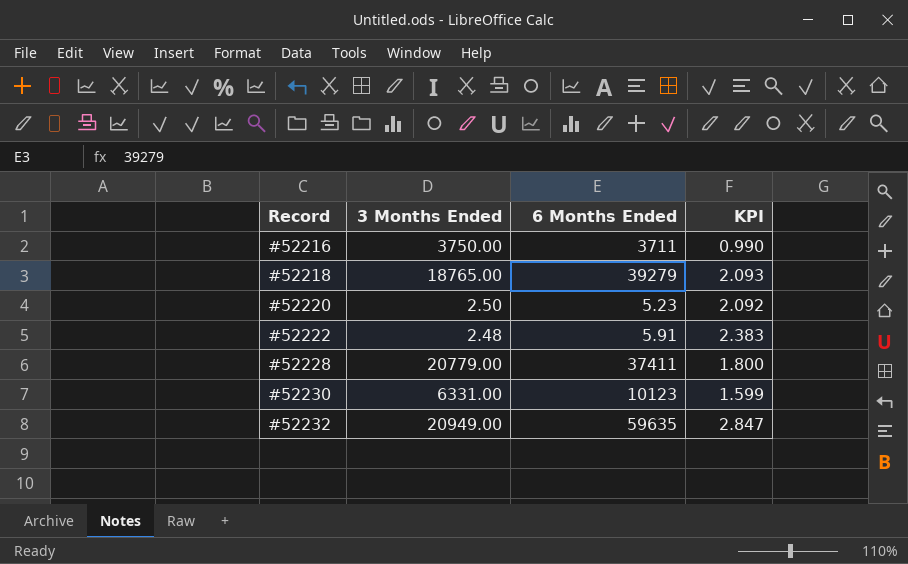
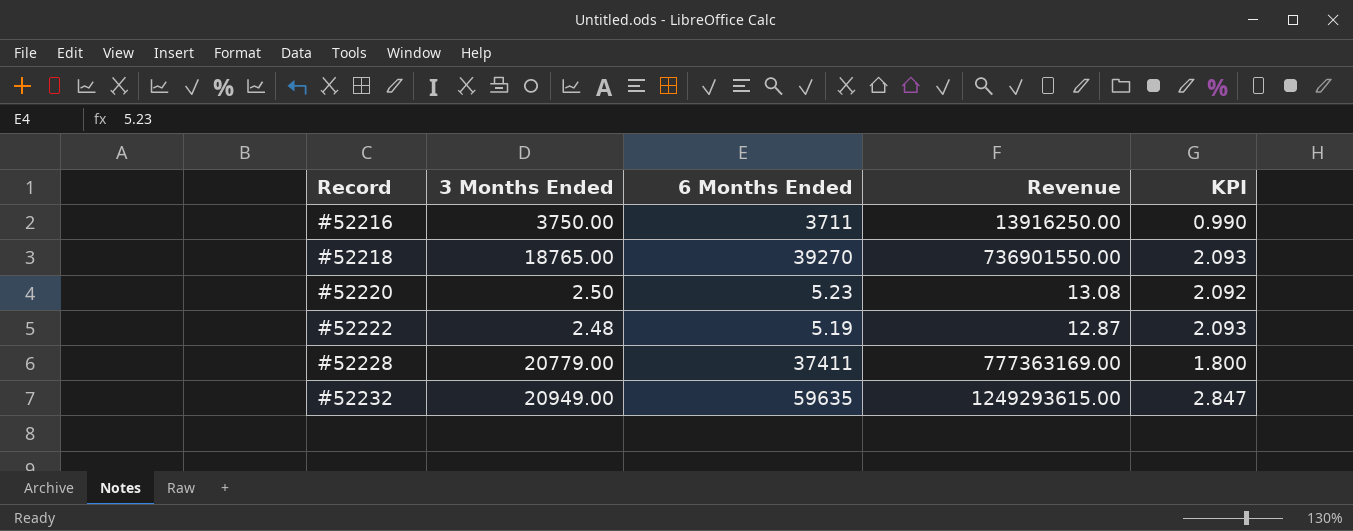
column Revenue | formula: none -> [3 Months Ended] * [6 Months Ended]
row #52230: 6331.00 | 10123 | 1.599 -> none
#52218 | 6 Months Ended: 39279 -> 39270
#52222 | 6 Months Ended: 5.91 -> 5.19
#52222 | KPI: 2.383 -> 2.093

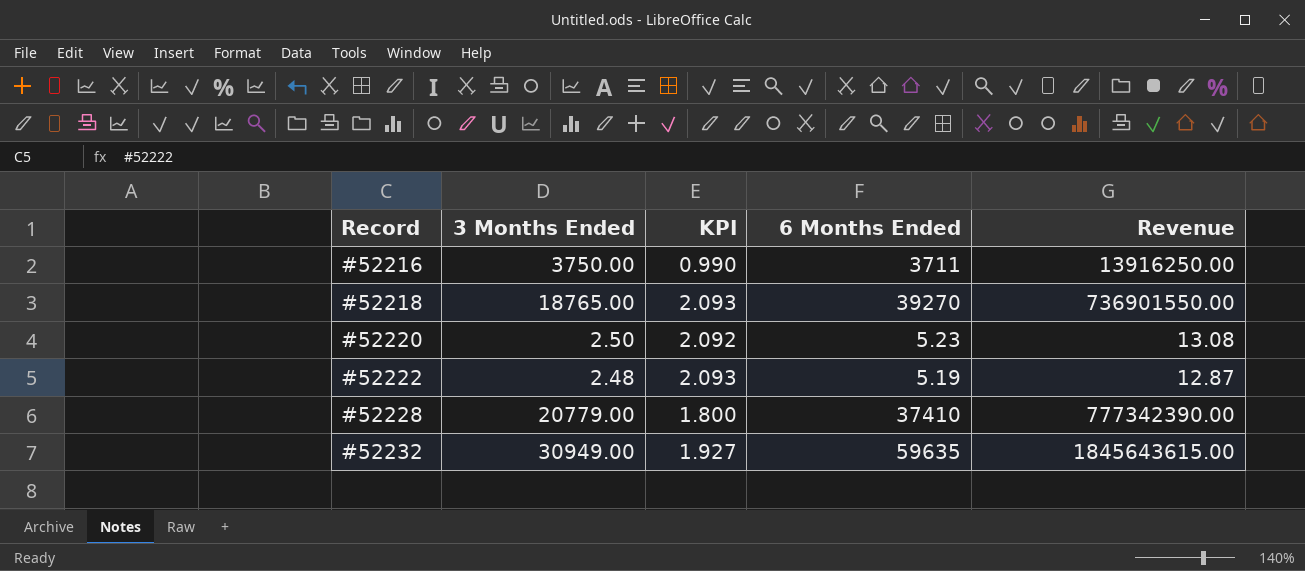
column KPI | position: 5 -> 3
#52228 | 6 Months Ended: 37411 -> 37410
#52228 | Revenue: 777363169.00 -> 777342390.00
#52232 | 3 Months Ended: 20949.00 -> 30949.00
#52232 | KPI: 2.847 -> 1.927
#52232 | Revenue: 1249293615.00 -> 1845643615.00

